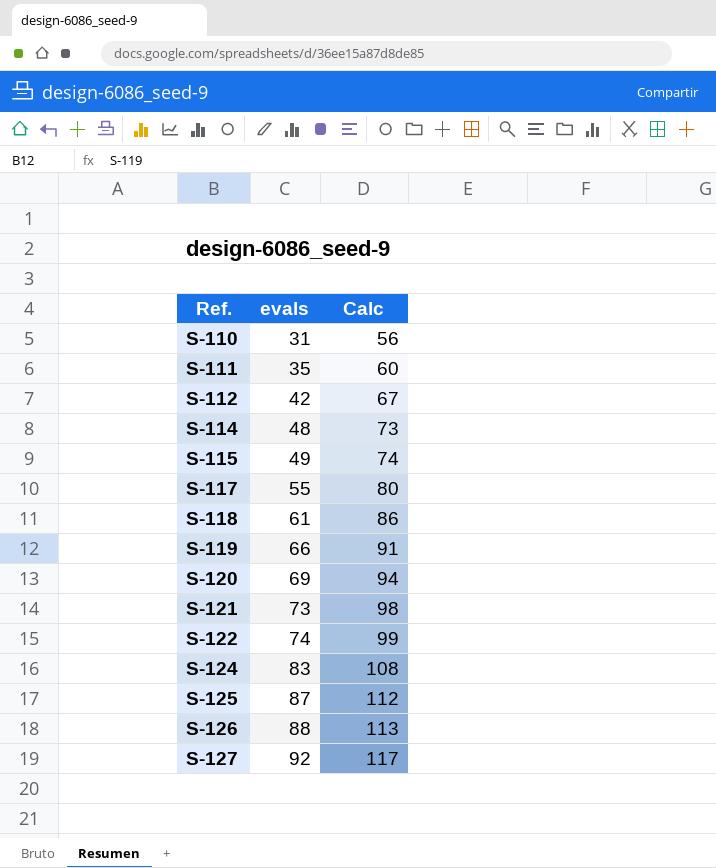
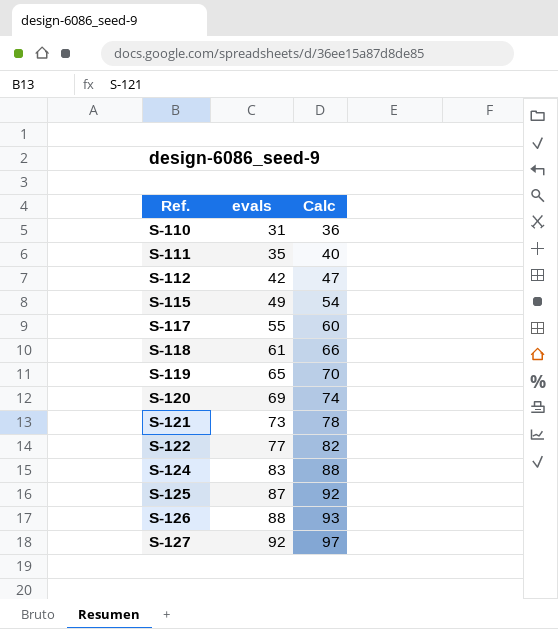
column Calc | formula: [evals] + 25 -> [evals] + 5
row S-114: 48 | 73 -> none
S-119 | evals: 66 -> 65
S-122 | evals: 74 -> 77

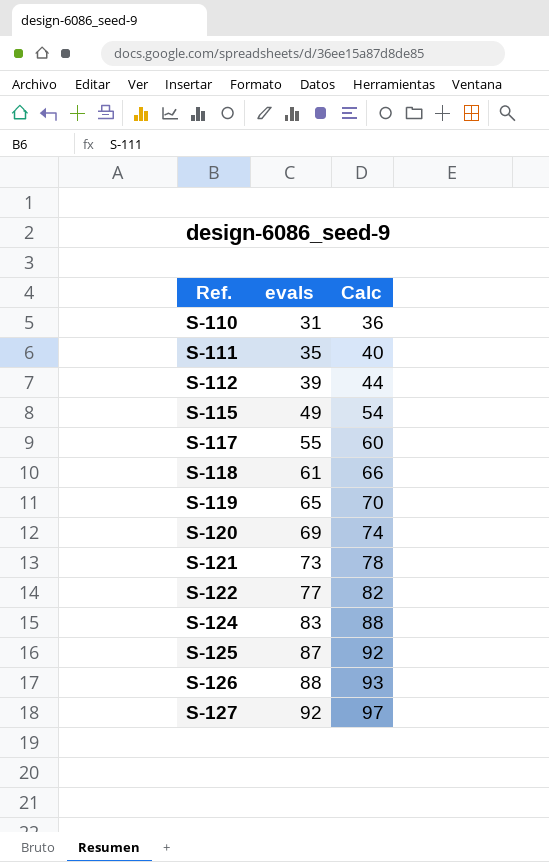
S-112 | evals: 42 -> 39
S-112 | Calc: 47 -> 44

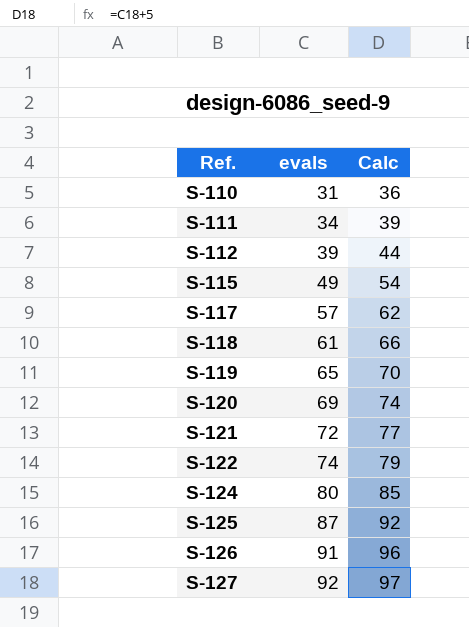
S-111 | evals: 35 -> 34
S-111 | Calc: 40 -> 39
S-117 | evals: 55 -> 57
S-117 | Calc: 60 -> 62
S-121 | evals: 73 -> 72
S-121 | Calc: 78 -> 77
S-122 | evals: 77 -> 74
S-122 | Calc: 82 -> 79
S-124 | evals: 83 -> 80
S-124 | Calc: 88 -> 85
S-126 | evals: 88 -> 91
S-126 | Calc: 93 -> 96

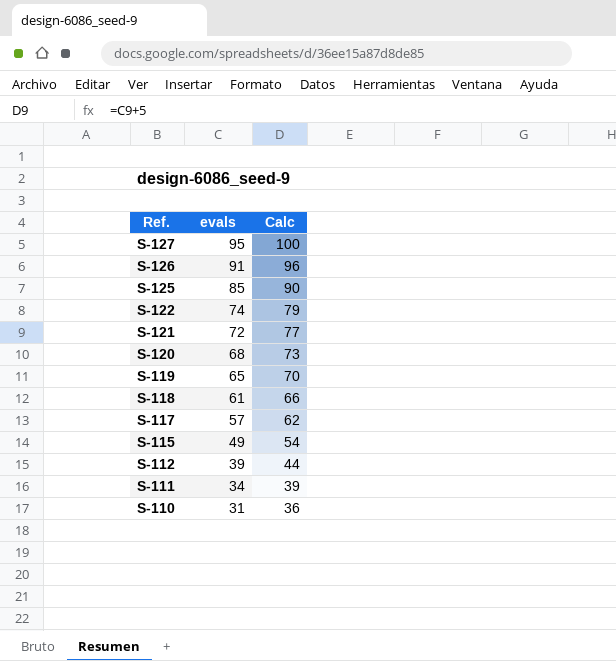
row order: Ref. ascending -> Ref. descending
row S-124: 80 | 85 -> none
S-127 | evals: 92 -> 95
S-127 | Calc: 97 -> 100
S-125 | evals: 87 -> 85
S-125 | Calc: 92 -> 90
S-120 | evals: 69 -> 68
S-120 | Calc: 74 -> 73

